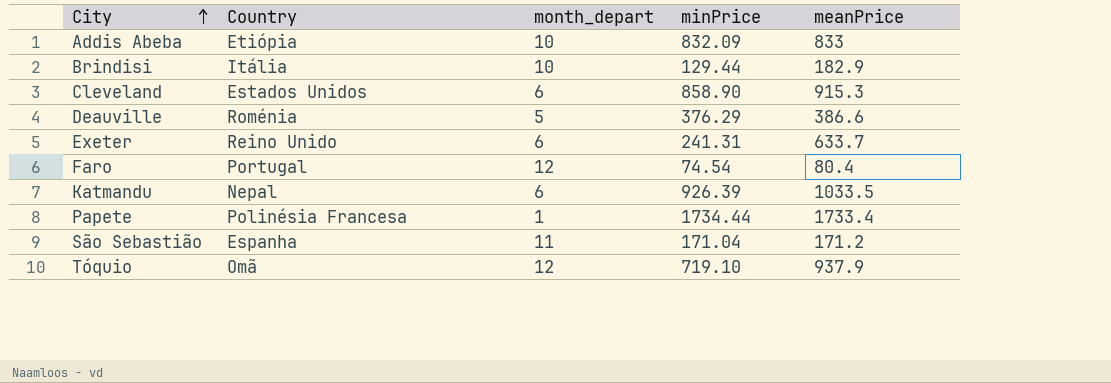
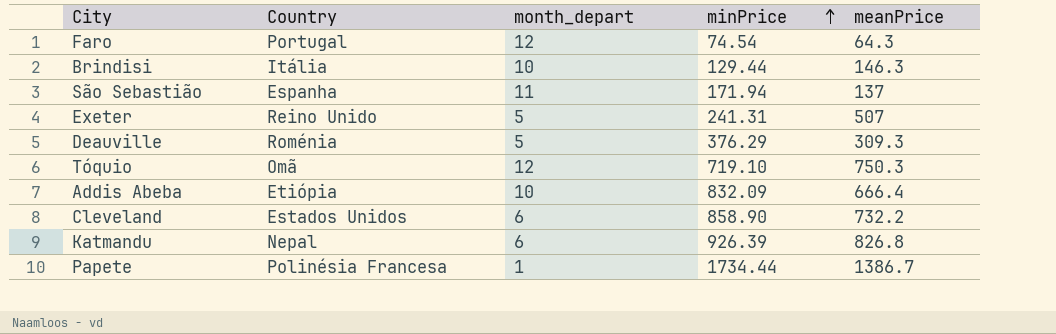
row order: City ascending -> minPrice ascending
Faro | meanPrice: 80.4 -> 64.3
Brindisi | meanPrice: 182.9 -> 146.3
São Sebastião | minPrice: 171.04 -> 171.94
São Sebastião | meanPrice: 171.2 -> 137
Exeter | month_depart: 6 -> 5
Exeter | meanPrice: 633.7 -> 507
Deauville | meanPrice: 386.6 -> 309.3
Tóquio | meanPrice: 937.9 -> 750.3
Addis Abeba | meanPrice: 833 -> 666.4
Cleveland | meanPrice: 915.3 -> 732.2
Katmandu | meanPrice: 1033.5 -> 826.8
Papete | meanPrice: 1733.4 -> 1386.7

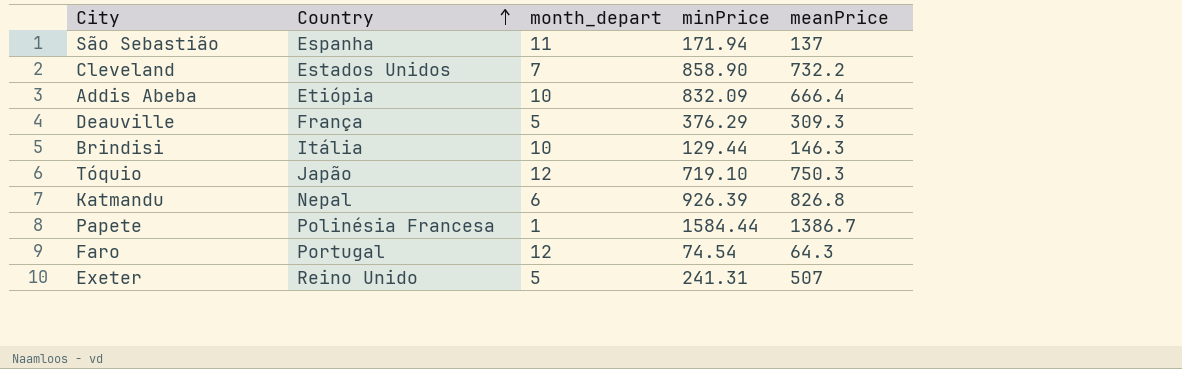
row order: minPrice ascending -> Country ascending
Cleveland | month_depart: 6 -> 7
Deauville | Country: Roménia -> França
Tóquio | Country: Omã -> Japão
Papete | minPrice: 1734.44 -> 1584.44

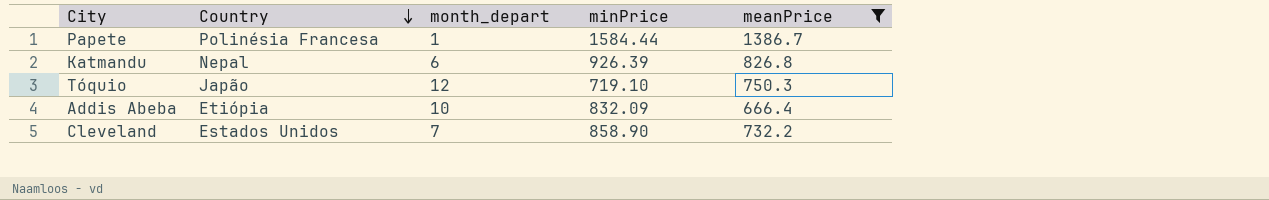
filter: none -> meanPrice >= 666.4
row order: Country ascending -> Country descending

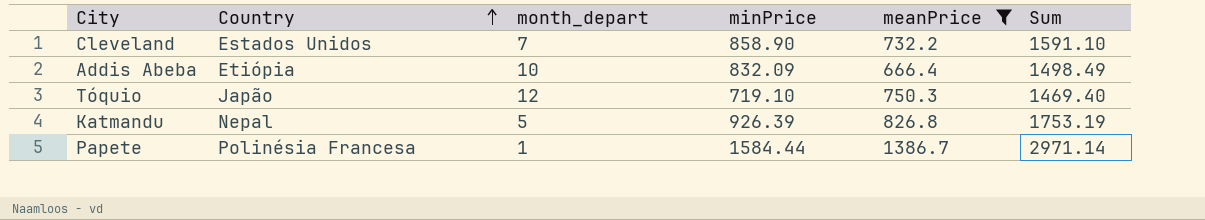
row order: Country descending -> Country ascending
column Sum | formula: none -> [minPrice] + [meanPrice]
Katmandu | month_depart: 6 -> 5

